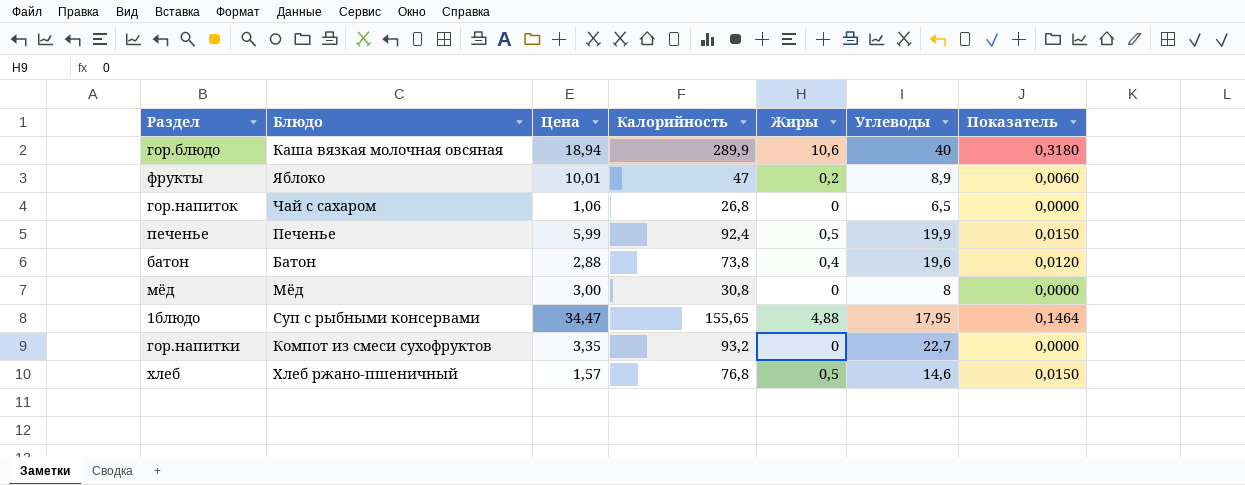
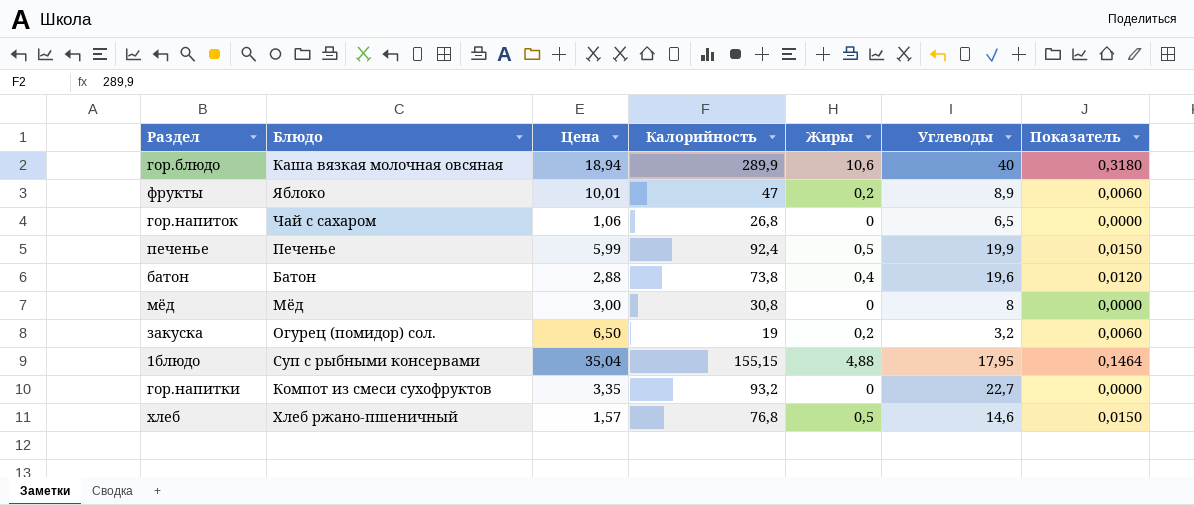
row закуска: none -> Огурец (помидор) сол. | 6,50 | 19 | 0,2 | 3,2 | 0,0060
1блюдо | Цена: 34,47 -> 35,04
1блюдо | Калорийность: 155,65 -> 155,15

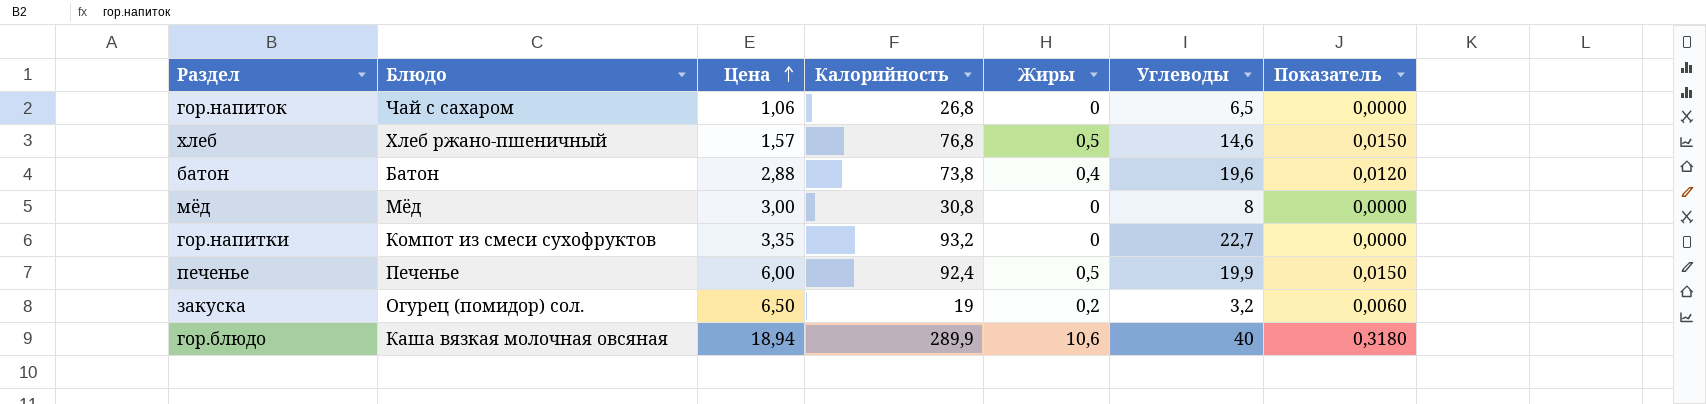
row order: none -> Цена ascending
row фрукты: Яблоко | 10,01 | 47 | 0,2 | 8,9 | 0,0060 -> none
row 1блюдо: Суп с рыбными консервами | 35,04 | 155,15 | 4,88 | 17,95 | 0,1464 -> none
печенье | Цена: 5,99 -> 6,00

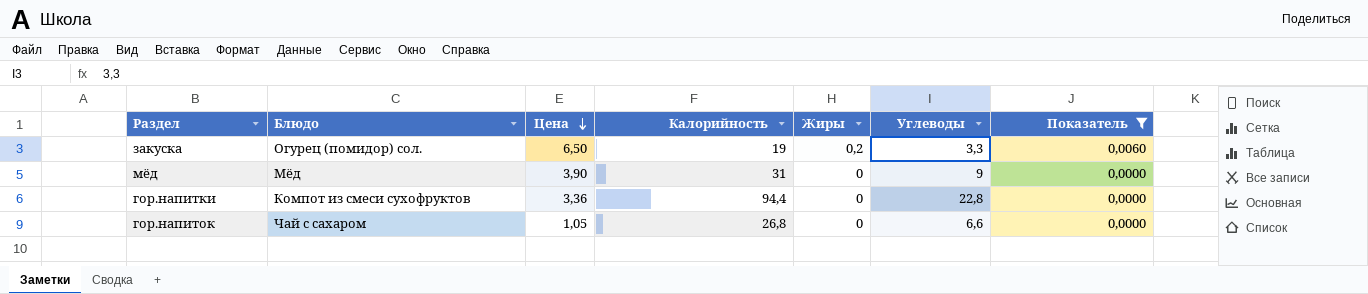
filter: none -> Показатель <= 0,0060
row order: Цена ascending -> Цена descending
закуска | Углеводы: 3,2 -> 3,3
мёд | Цена: 3,00 -> 3,90
мёд | Калорийность: 30,8 -> 31
мёд | Углеводы: 8 -> 9
гор.напитки | Цена: 3,35 -> 3,36
гор.напитки | Калорийность: 93,2 -> 94,4
гор.напитки | Углеводы: 22,7 -> 22,8
гор.напиток | Цена: 1,06 -> 1,05
гор.напиток | Углеводы: 6,5 -> 6,6

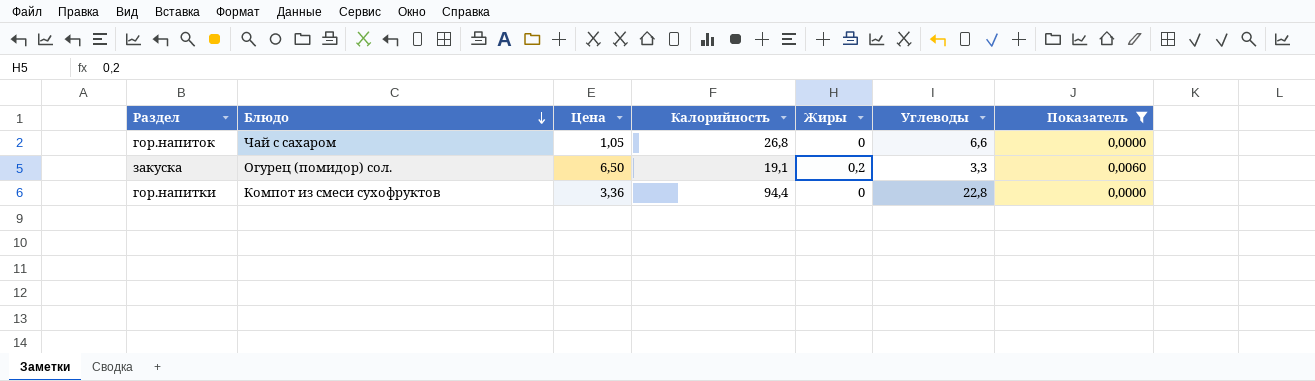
row order: Цена descending -> Блюдо descending
row мёд: Мёд | 3,90 | 31 | 0 | 9 | 0,0000 -> none
закуска | Калорийность: 19 -> 19,1

